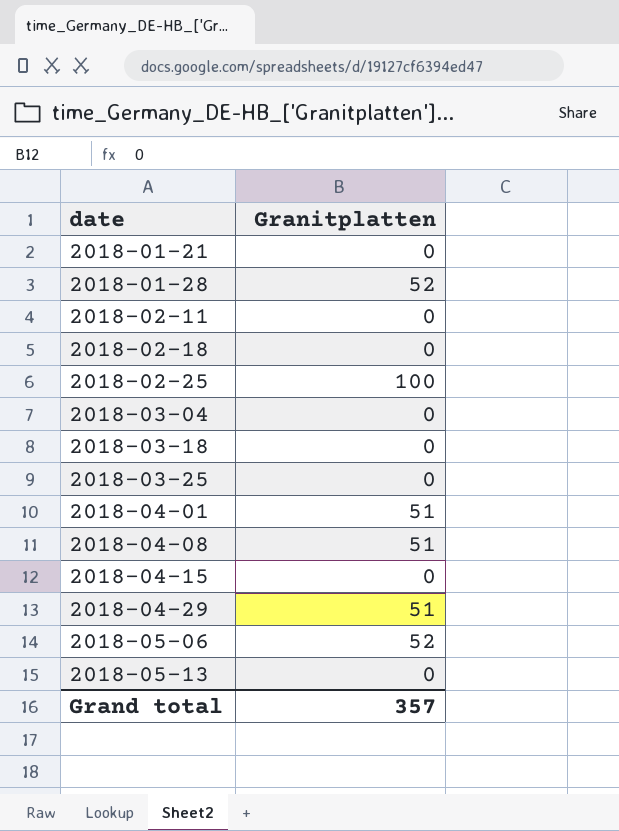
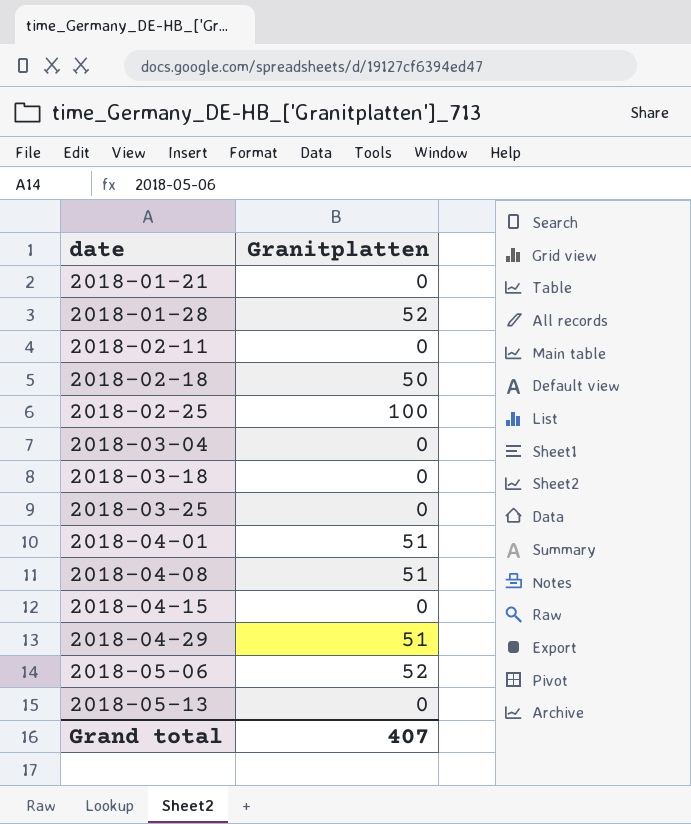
2018-02-18 | Granitplatten: 0 -> 50
Grand total | Granitplatten: 357 -> 407

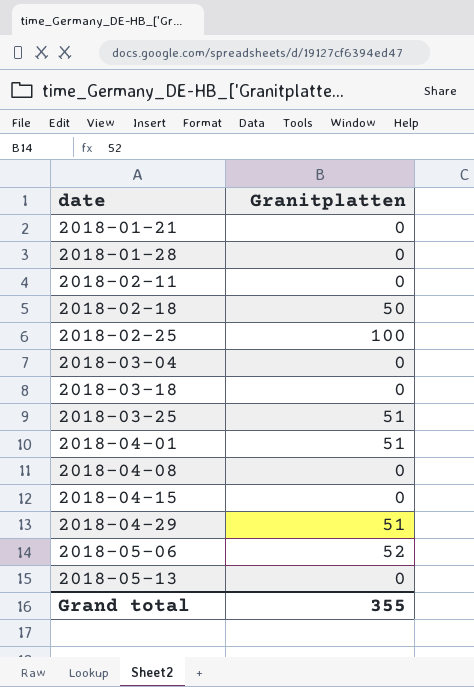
2018-01-28 | Granitplatten: 52 -> 0
2018-03-25 | Granitplatten: 0 -> 51
2018-04-08 | Granitplatten: 51 -> 0
Grand total | Granitplatten: 407 -> 355

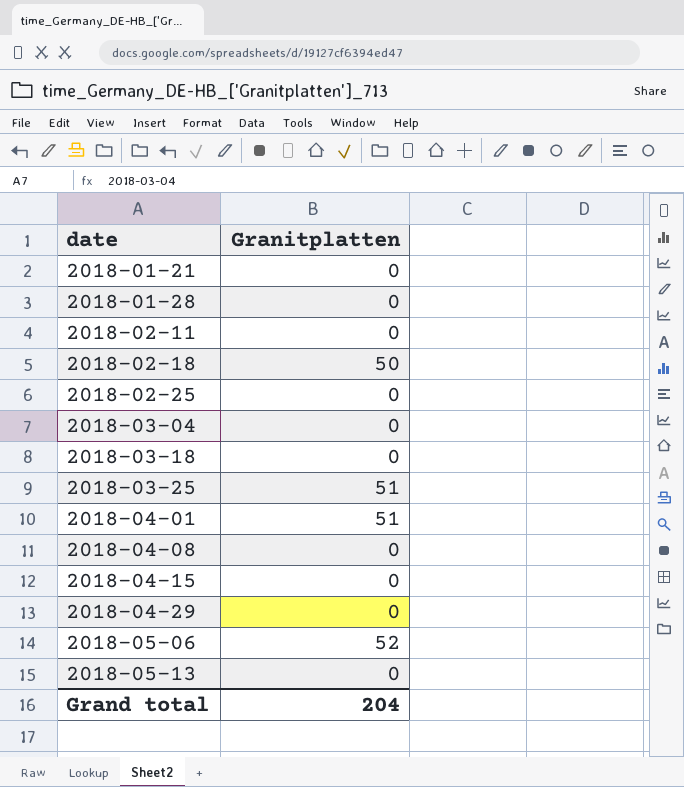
2018-02-25 | Granitplatten: 100 -> 0
2018-04-29 | Granitplatten: 51 -> 0
Grand total | Granitplatten: 355 -> 204

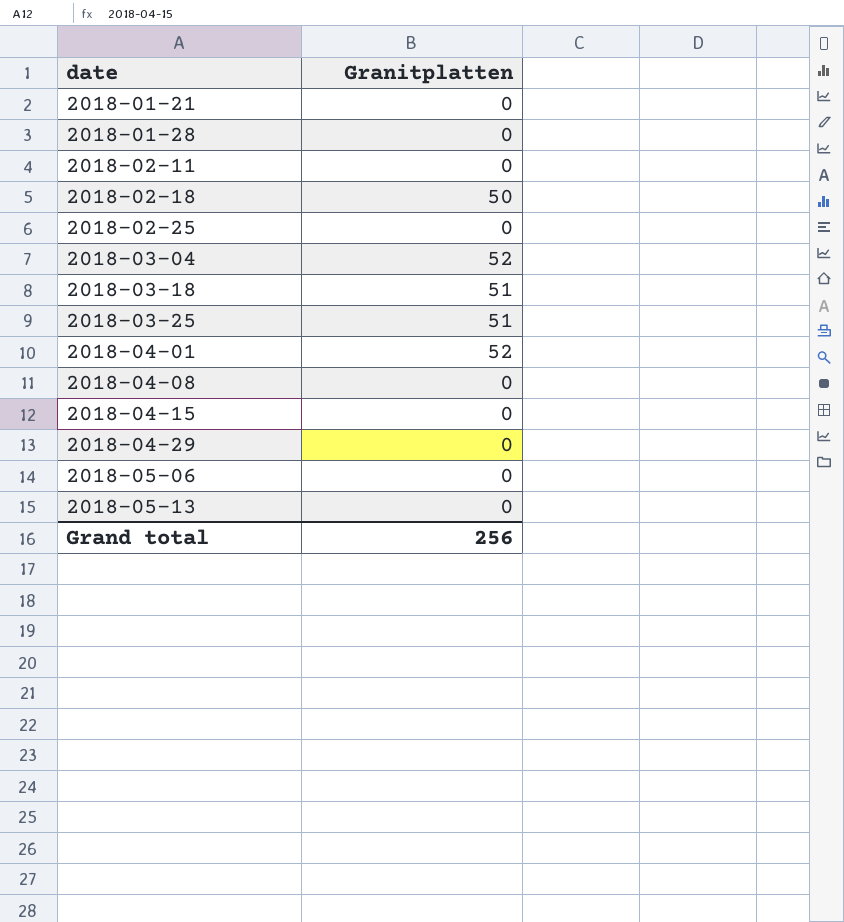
2018-03-04 | Granitplatten: 0 -> 52
2018-03-18 | Granitplatten: 0 -> 51
2018-04-01 | Granitplatten: 51 -> 52
2018-05-06 | Granitplatten: 52 -> 0
Grand total | Granitplatten: 204 -> 256

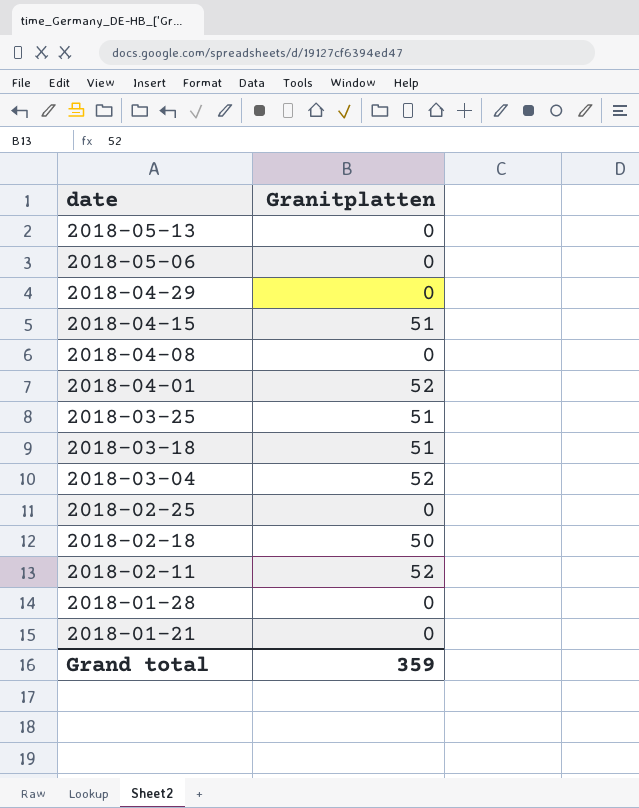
row order: date ascending -> date descending
2018-04-15 | Granitplatten: 0 -> 51
2018-02-11 | Granitplatten: 0 -> 52
Grand total | Granitplatten: 256 -> 359

